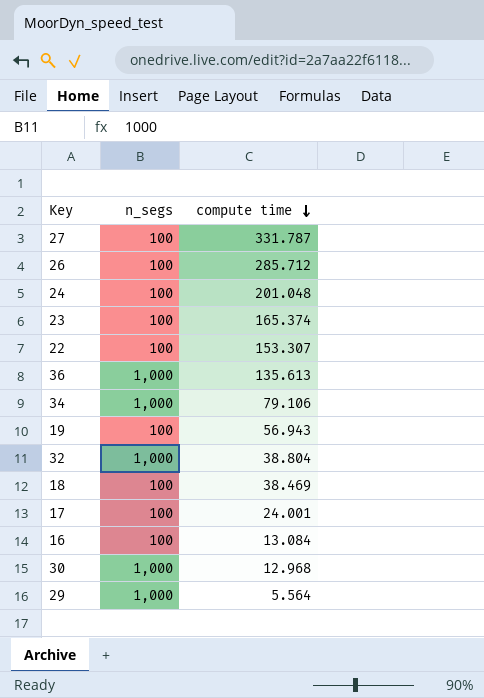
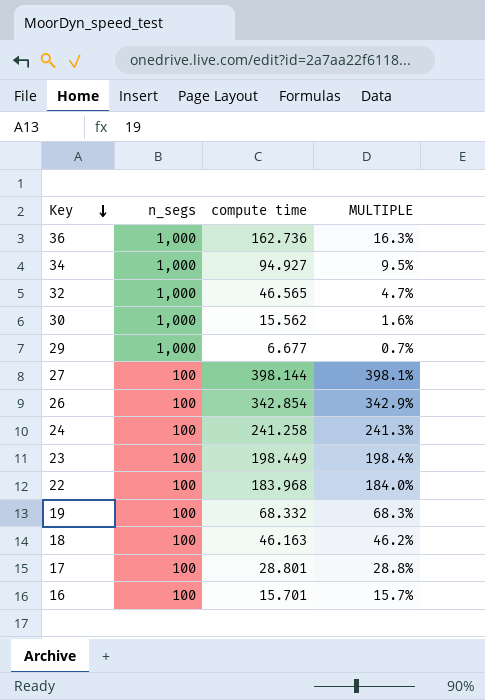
row order: compute time descending -> Key descending
column MULTIPLE | formula: none -> [compute time] / [n_segs]
36 | compute time: 135.613 -> 162.736
34 | compute time: 79.106 -> 94.927
32 | compute time: 38.804 -> 46.565
30 | compute time: 12.968 -> 15.562
29 | compute time: 5.564 -> 6.677
27 | compute time: 331.787 -> 398.144
26 | compute time: 285.712 -> 342.854
24 | compute time: 201.048 -> 241.258
23 | compute time: 165.374 -> 198.449
22 | compute time: 153.307 -> 183.968
19 | compute time: 56.943 -> 68.332
18 | compute time: 38.469 -> 46.163
17 | compute time: 24.001 -> 28.801
16 | compute time: 13.084 -> 15.701

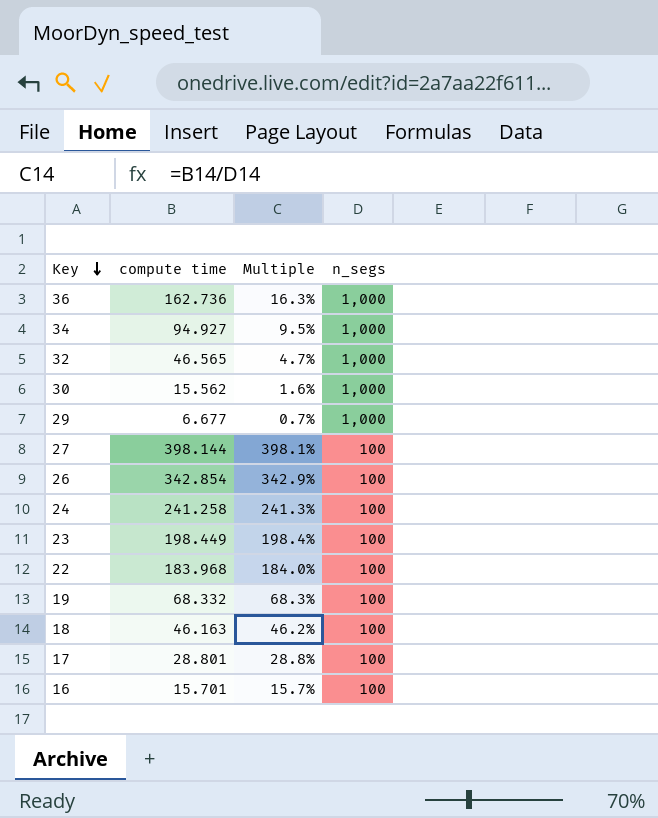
column name: MULTIPLE -> Multiple
column n_segs | position: 2 -> 4

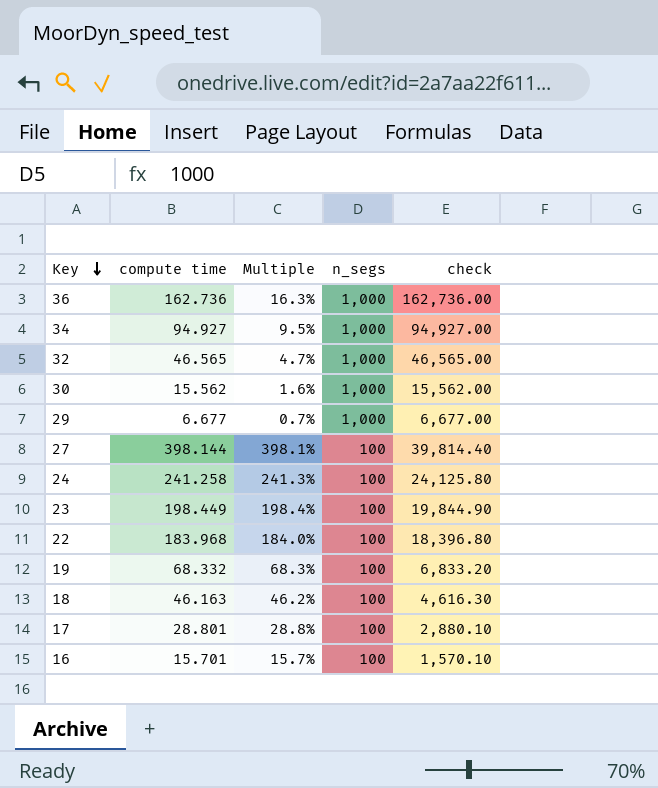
column check | formula: none -> [compute time] * [n_segs]
row 26: 342.854 | 342.9% | 100 -> none

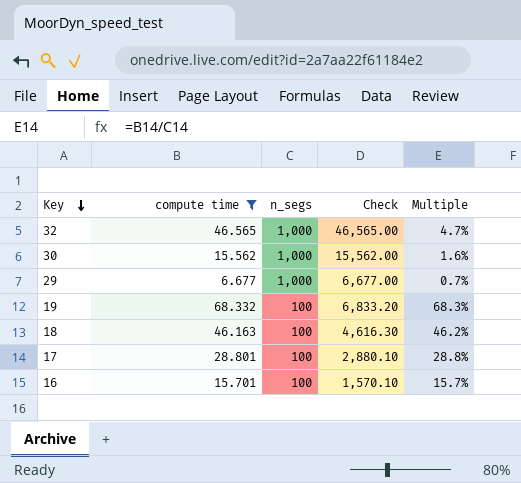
filter: none -> compute time <= 68.332
column name: check -> Check
column Multiple | position: 3 -> 5

